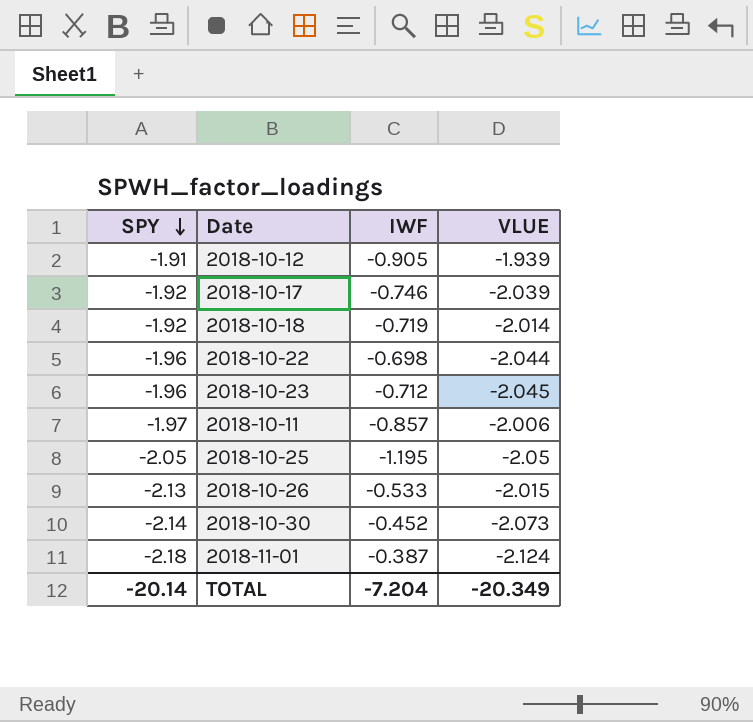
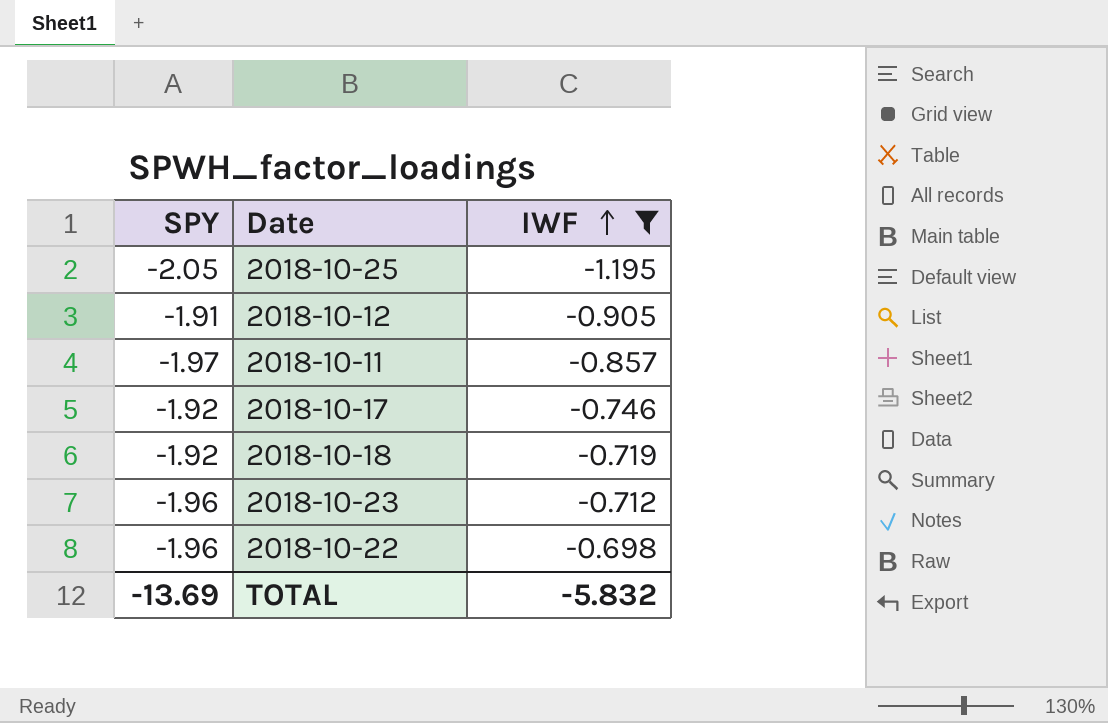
filter: none -> IWF <= -0.698
row order: SPY descending -> IWF ascending
column VLUE | position: 4 -> none
TOTAL | SPY: -20.14 -> -13.69
TOTAL | IWF: -7.204 -> -5.832

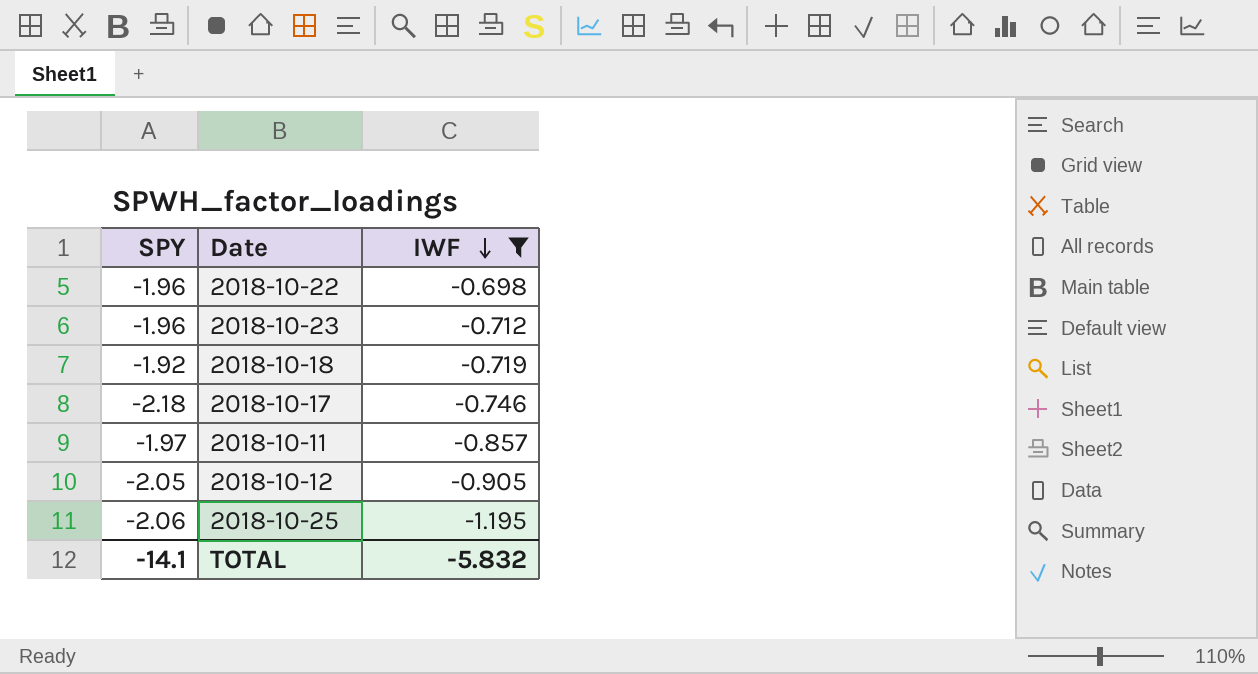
row order: IWF ascending -> IWF descending
2018-10-17 | SPY: -1.92 -> -2.18
2018-10-12 | SPY: -1.91 -> -2.05
2018-10-25 | SPY: -2.05 -> -2.06
TOTAL | SPY: -13.69 -> -14.1

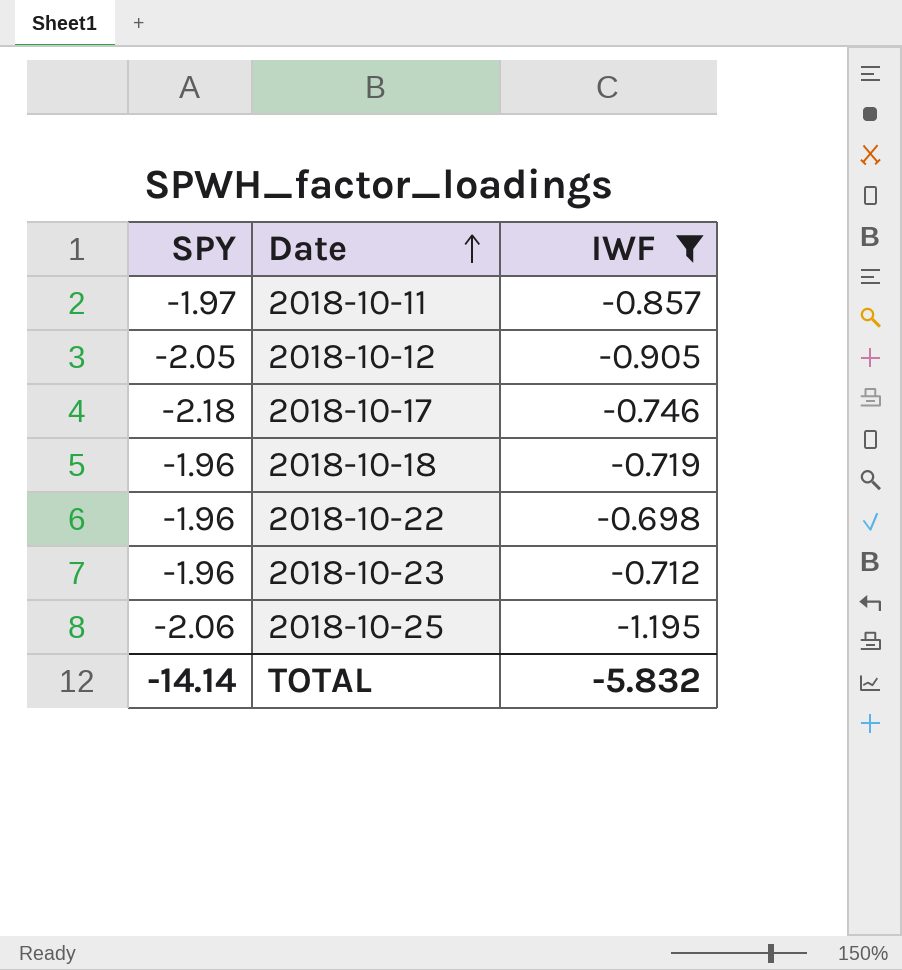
row order: IWF descending -> Date ascending
2018-10-18 | SPY: -1.92 -> -1.96
TOTAL | SPY: -14.1 -> -14.14

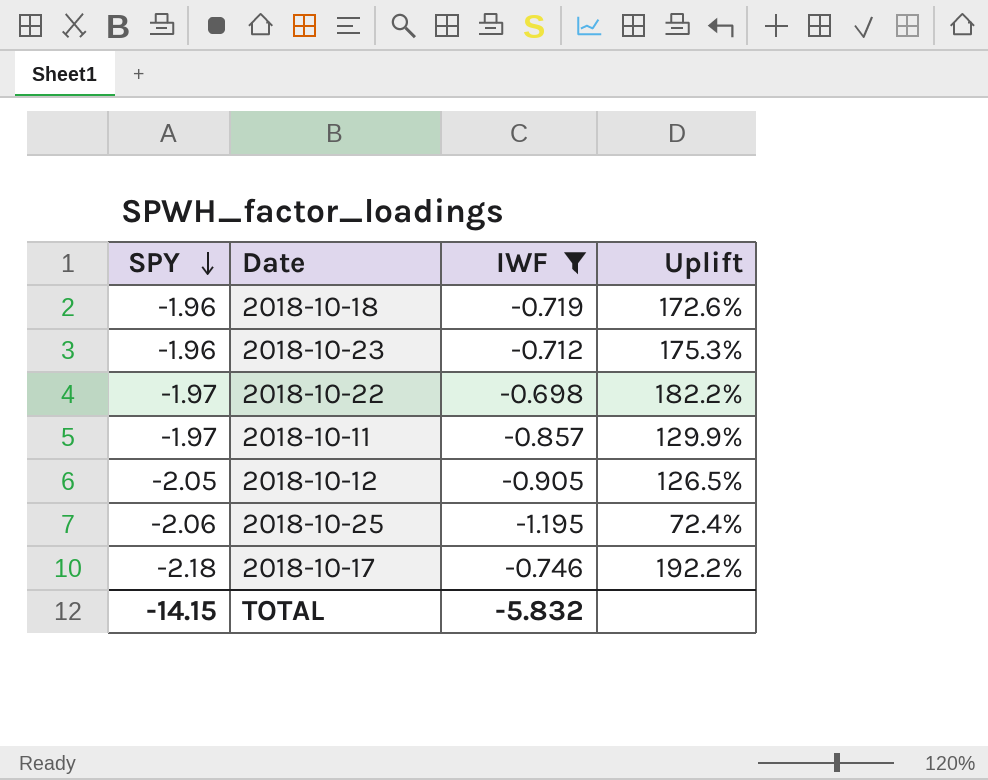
row order: Date ascending -> SPY descending
column Uplift | formula: none -> ([SPY] - [IWF]) / [IWF]
2018-10-22 | SPY: -1.96 -> -1.97
TOTAL | SPY: -14.14 -> -14.15

